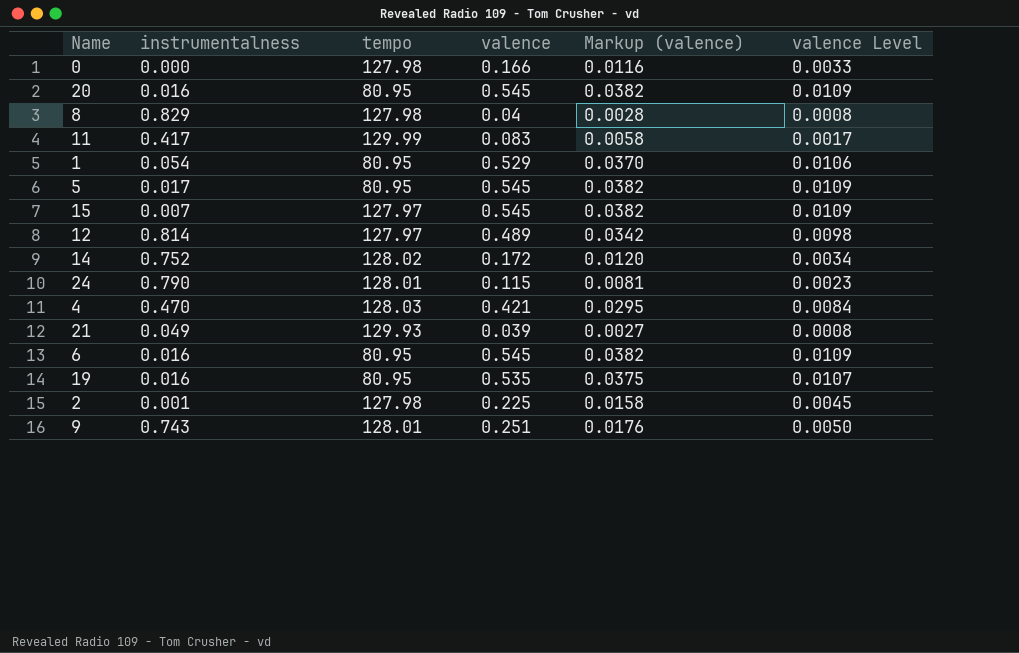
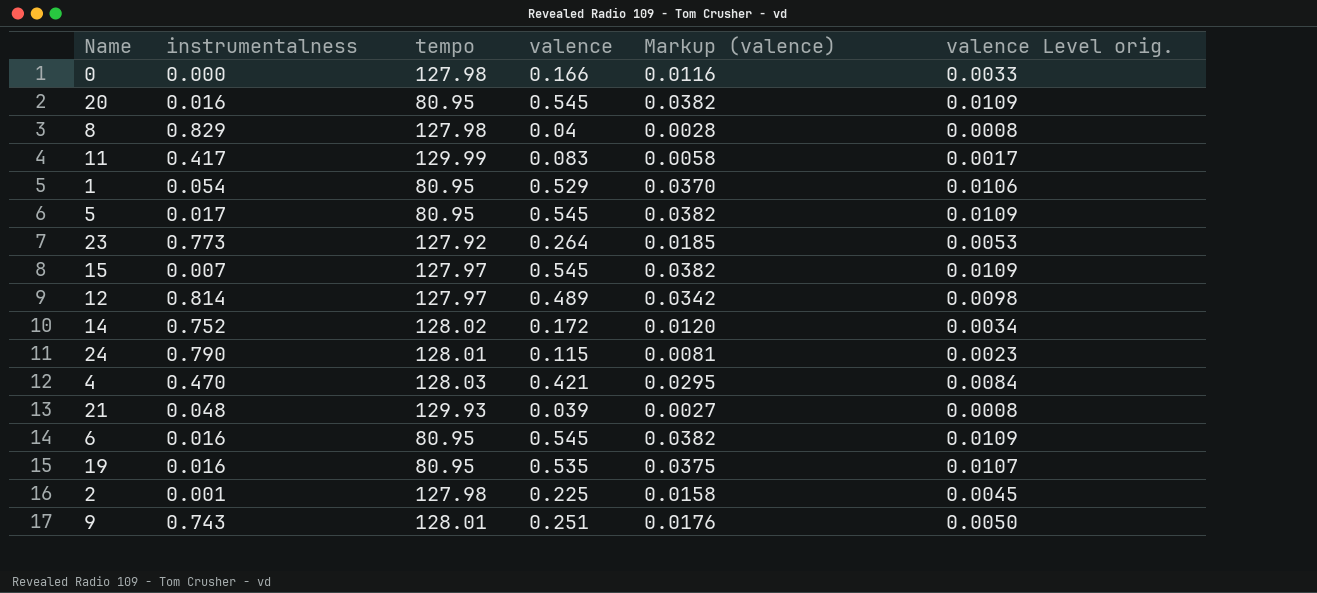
column name: valence Level -> valence Level orig.
row 23: none -> 0.773 | 127.92 | 0.264 | 0.0185 | 0.0053
21 | instrumentalness: 0.049 -> 0.048

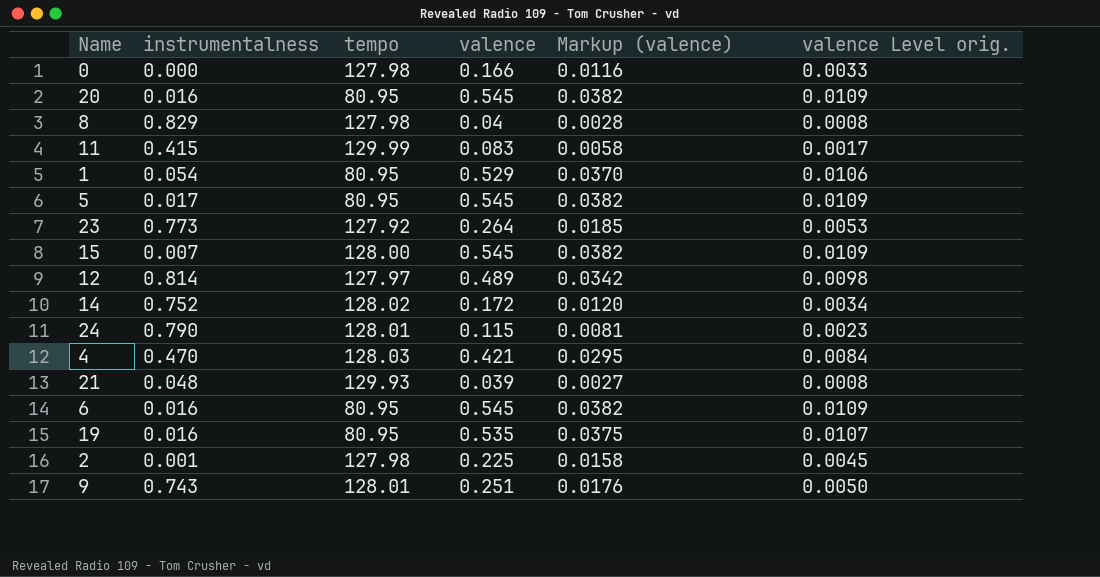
11 | instrumentalness: 0.417 -> 0.415
15 | tempo: 127.97 -> 128.00

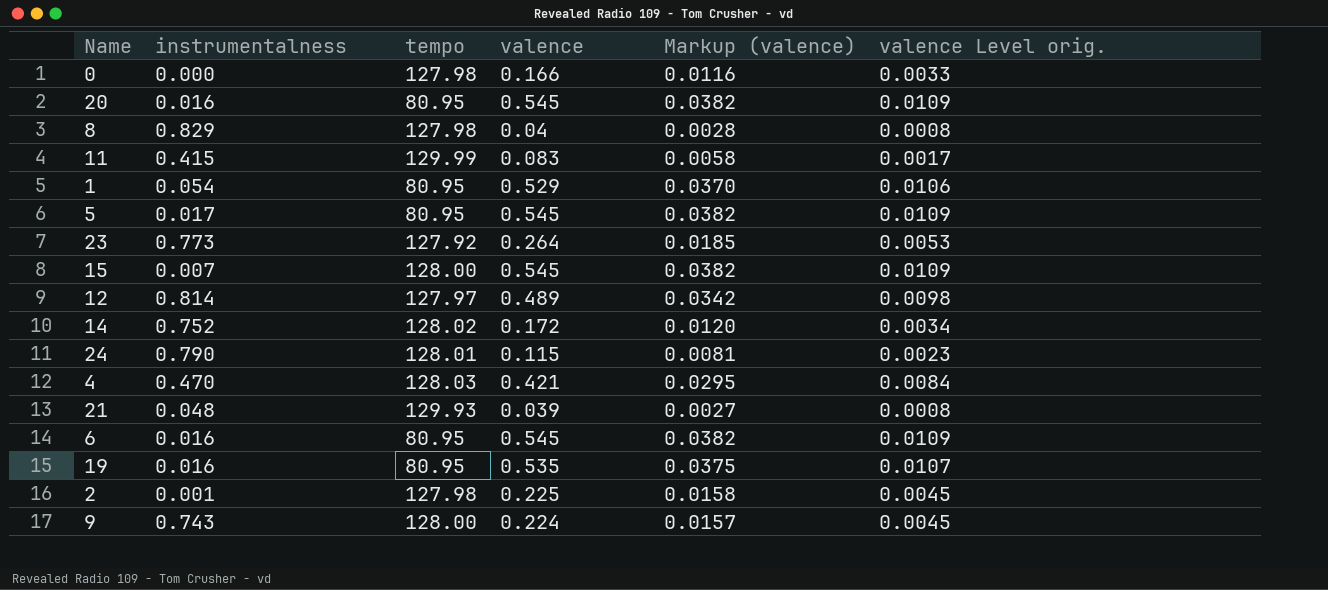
9 | tempo: 128.01 -> 128.00
9 | valence: 0.251 -> 0.224
9 | Markup (valence): 0.0176 -> 0.0157
9 | valence Level orig.: 0.0050 -> 0.0045

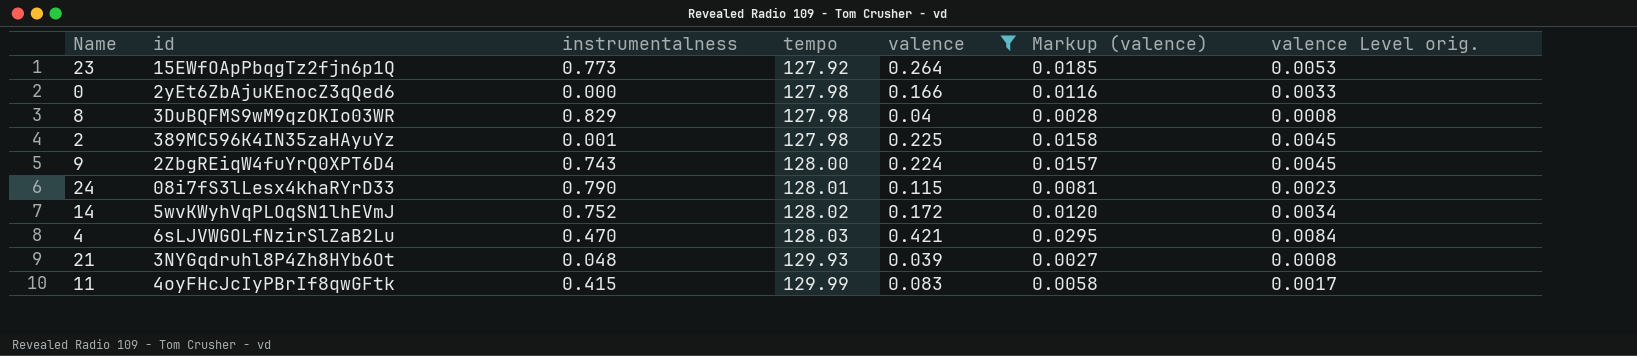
filter: none -> valence <= 0.421
row order: none -> tempo ascending
column id | position: none -> 2

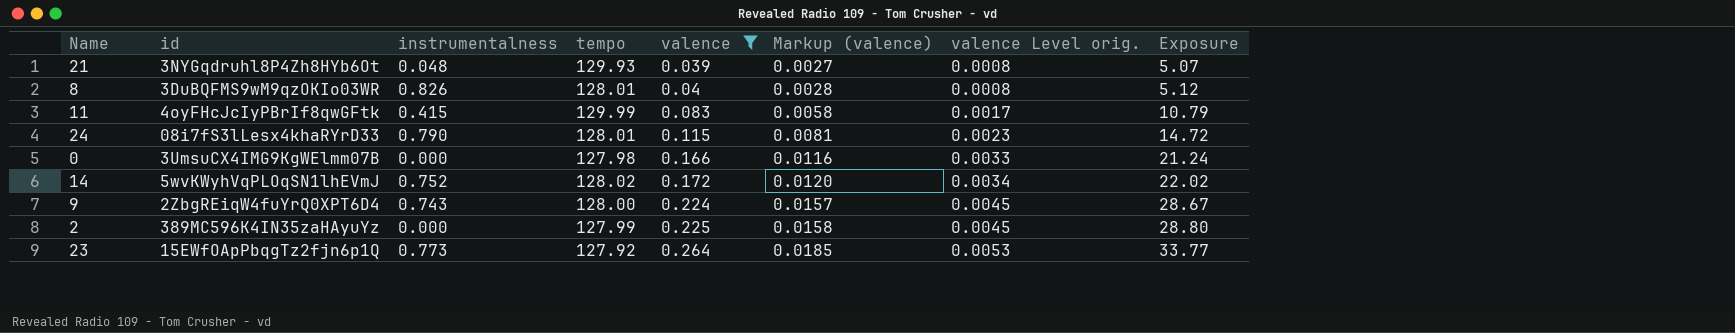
row order: tempo ascending -> valence ascending
column Exposure | formula: none -> [tempo] * [valence]
row 4: 6sLJVWGOLfNzirSlZaB2Lu | 0.470 | 128.03 | 0.421 | 0.0295 | 0.0084 -> none
8 | instrumentalness: 0.829 -> 0.826
8 | tempo: 127.98 -> 128.01
0 | id: 2yEt6ZbAjuKEnocZ3qQed6 -> 3UmsuCX4IMG9KgWElmm07B
2 | instrumentalness: 0.001 -> 0.000
2 | tempo: 127.98 -> 127.99

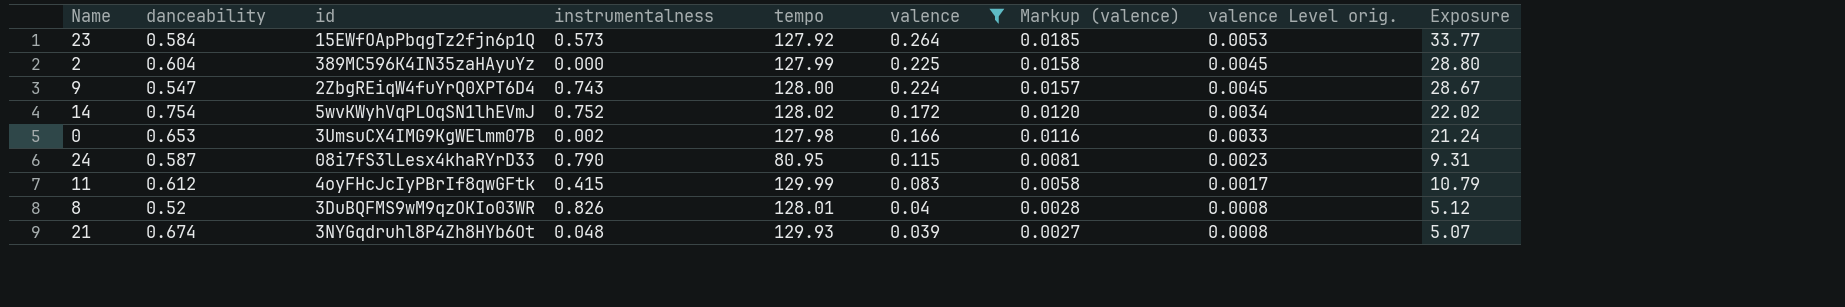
row order: valence ascending -> valence descending
column danceability | position: none -> 2
23 | instrumentalness: 0.773 -> 0.573
0 | instrumentalness: 0.000 -> 0.002
24 | tempo: 128.01 -> 80.95
24 | Exposure: 14.72 -> 9.31

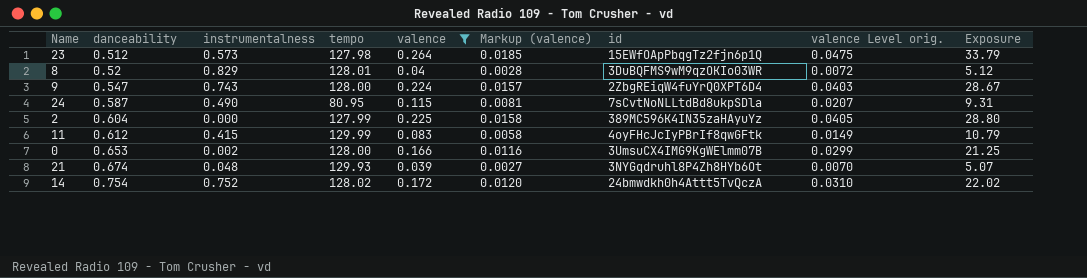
row order: valence descending -> danceability ascending
column id | position: 3 -> 7
column valence Level orig. | formula: [valence] * 0.02 -> [valence] * 0.18
23 | danceability: 0.584 -> 0.512
23 | tempo: 127.92 -> 127.98
23 | Exposure: 33.77 -> 33.79
8 | instrumentalness: 0.826 -> 0.829
24 | instrumentalness: 0.790 -> 0.490
24 | id: 08i7fS3lLesx4khaRYrD33 -> 7sCvtNoNLLtdBd8ukpSDla
0 | tempo: 127.98 -> 128.00
0 | Exposure: 21.24 -> 21.25
14 | id: 5wvKWyhVqPLOqSN1lhEVmJ -> 24bmwdkh0h4Attt5TvQczA

